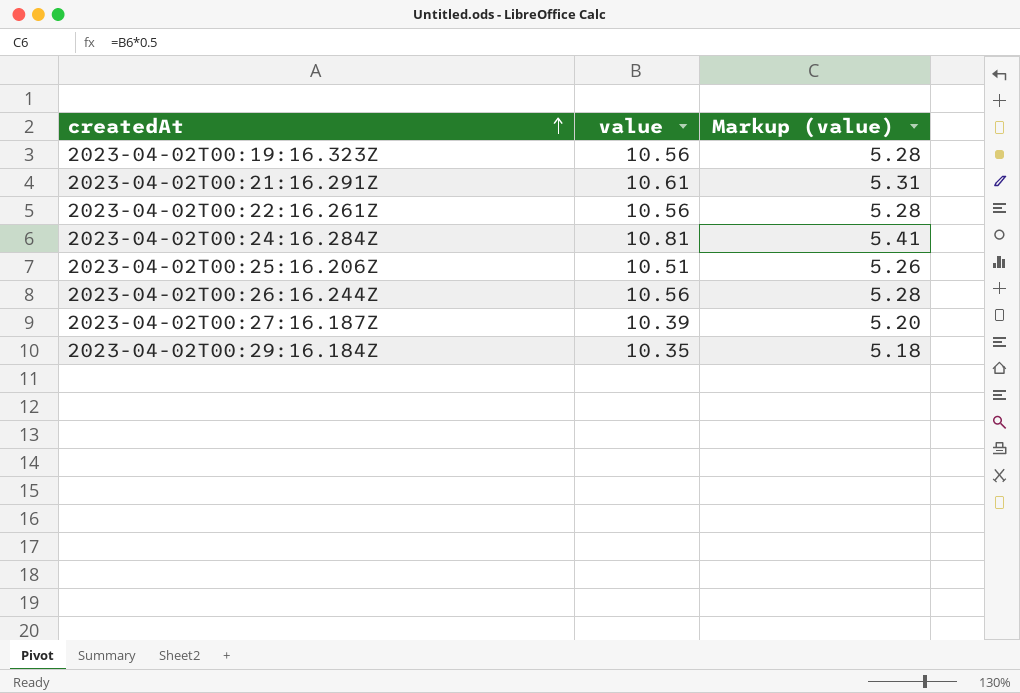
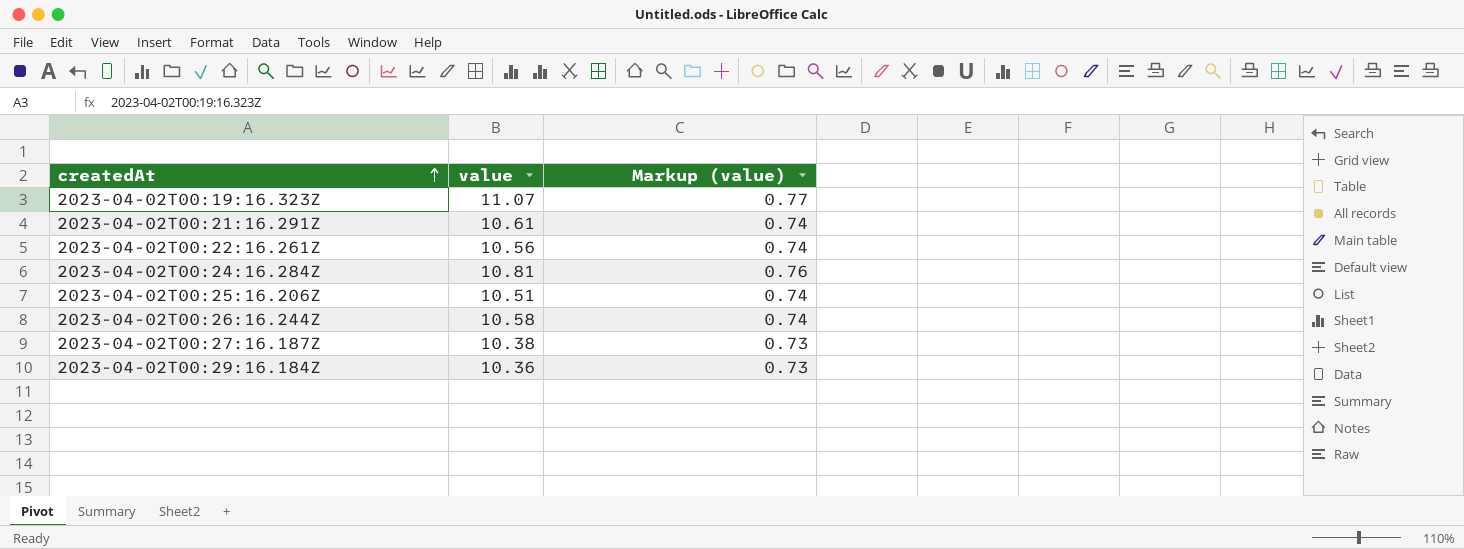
column Markup (value) | formula: [value] * 0.5 -> [value] * 0.07
2023-04-02T00:19:16.323Z | value: 10.56 -> 11.07
2023-04-02T00:26:16.244Z | value: 10.56 -> 10.58
2023-04-02T00:27:16.187Z | value: 10.39 -> 10.38
2023-04-02T00:29:16.184Z | value: 10.35 -> 10.36

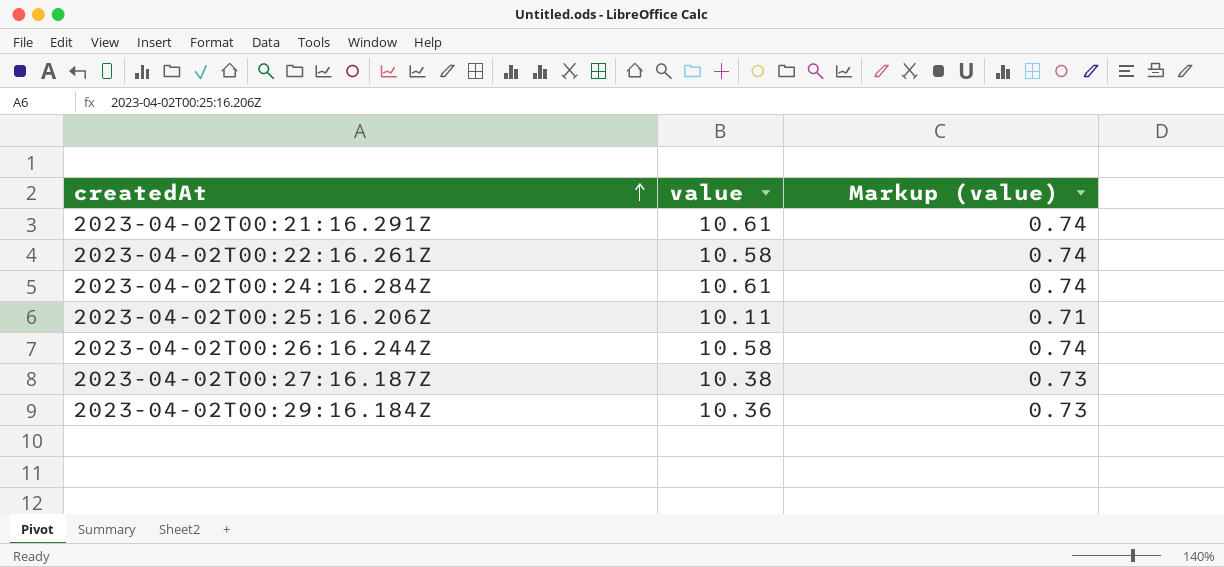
row 2023-04-02T00:19:16.323Z: 11.07 | 0.77 -> none
2023-04-02T00:22:16.261Z | value: 10.56 -> 10.58
2023-04-02T00:24:16.284Z | value: 10.81 -> 10.61
2023-04-02T00:24:16.284Z | Markup (value): 0.76 -> 0.74
2023-04-02T00:25:16.206Z | value: 10.51 -> 10.11
2023-04-02T00:25:16.206Z | Markup (value): 0.74 -> 0.71

